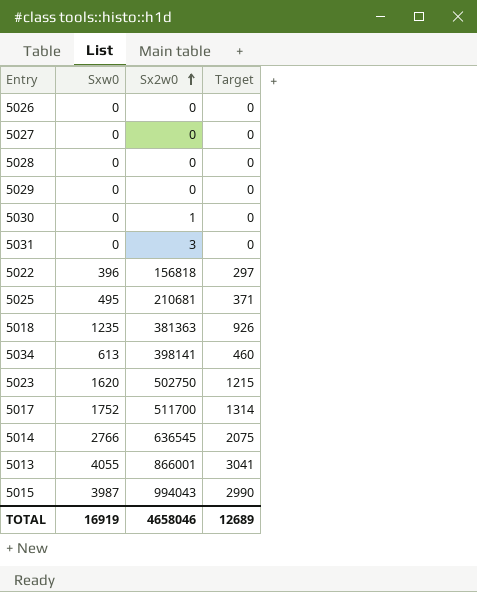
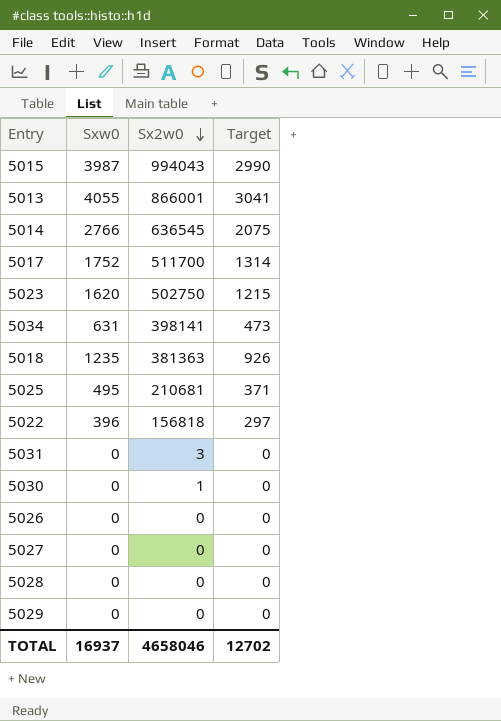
row order: Sx2w0 ascending -> Sx2w0 descending
5034 | Sxw0: 613 -> 631
5034 | Target: 460 -> 473
TOTAL | Sxw0: 16919 -> 16937
TOTAL | Target: 12689 -> 12702

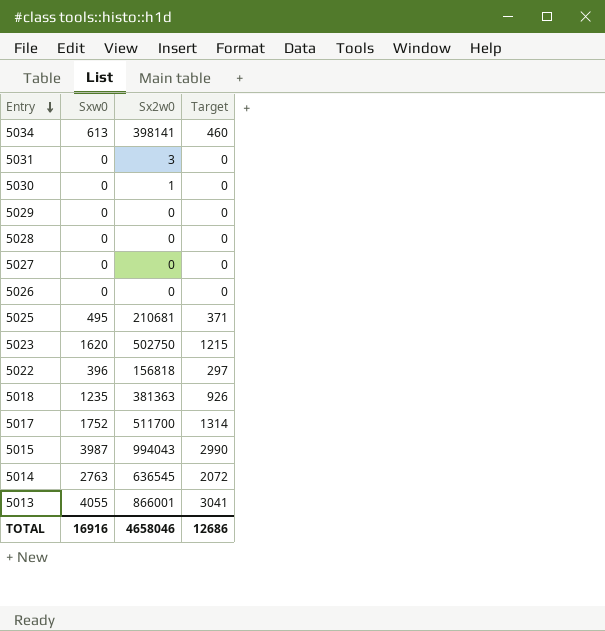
row order: Sx2w0 descending -> Entry descending
5034 | Sxw0: 631 -> 613
5034 | Target: 473 -> 460
5014 | Sxw0: 2766 -> 2763
5014 | Target: 2075 -> 2072
TOTAL | Sxw0: 16937 -> 16916
TOTAL | Target: 12702 -> 12686

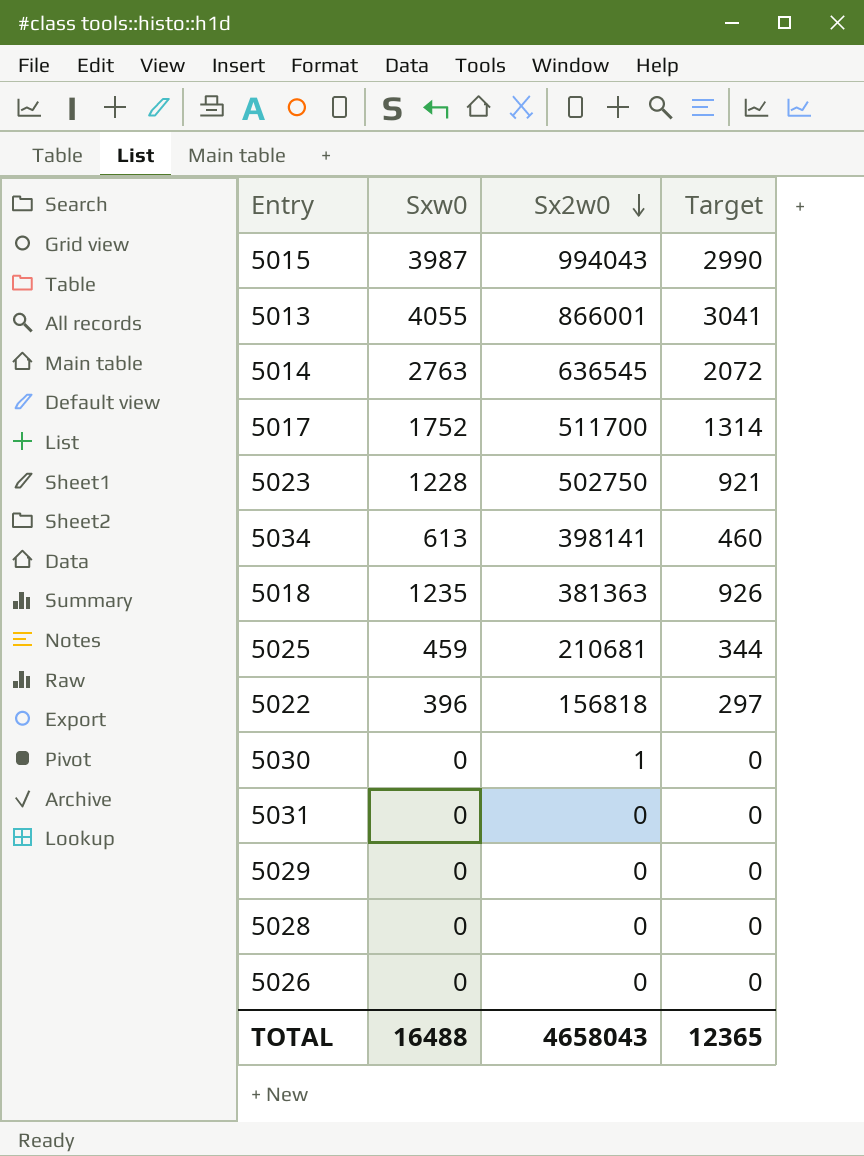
row order: Entry descending -> Sx2w0 descending
row 5027: 0 | 0 | 0 -> none
5023 | Sxw0: 1620 -> 1228
5023 | Target: 1215 -> 921
5025 | Sxw0: 495 -> 459
5025 | Target: 371 -> 344
5031 | Sx2w0: 3 -> 0
TOTAL | Sxw0: 16916 -> 16488
TOTAL | Sx2w0: 4658046 -> 4658043
TOTAL | Target: 12686 -> 12365

